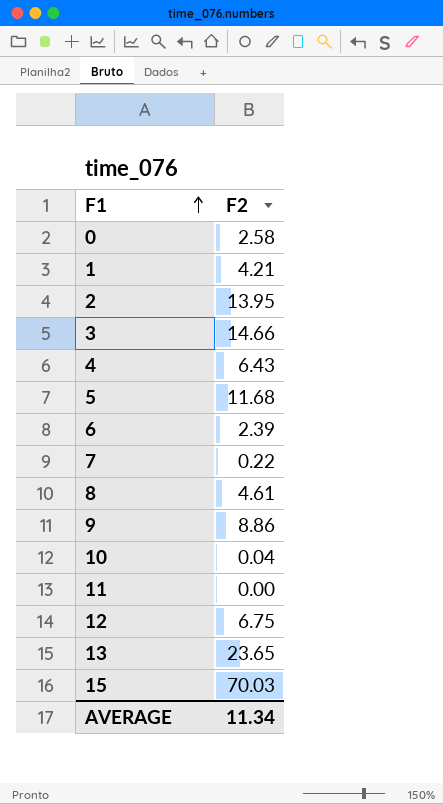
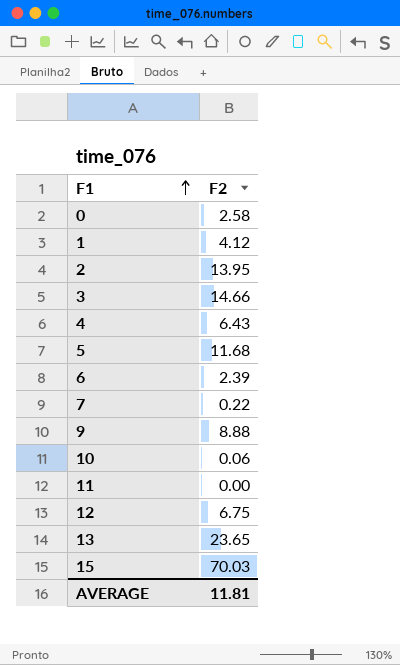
row 8: 4.61 -> none
1 | F2: 4.21 -> 4.12
9 | F2: 8.86 -> 8.88
10 | F2: 0.04 -> 0.06
AVERAGE | F2: 11.34 -> 11.81

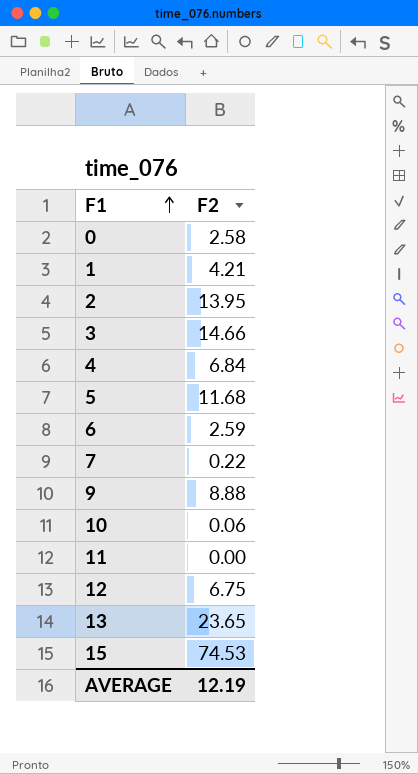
1 | F2: 4.12 -> 4.21
4 | F2: 6.43 -> 6.84
6 | F2: 2.39 -> 2.59
15 | F2: 70.03 -> 74.53
AVERAGE | F2: 11.81 -> 12.19

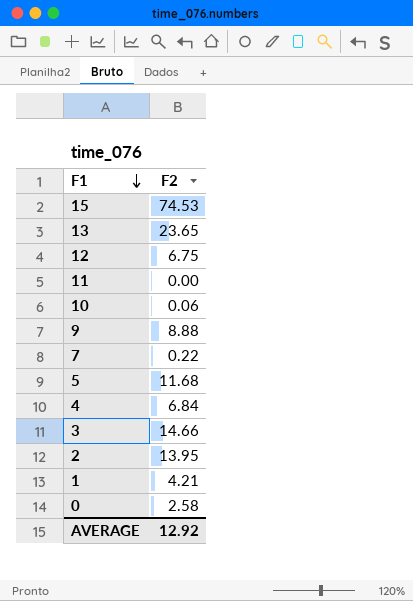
row order: F1 ascending -> F1 descending
row 6: 2.59 -> none
AVERAGE | F2: 12.19 -> 12.92

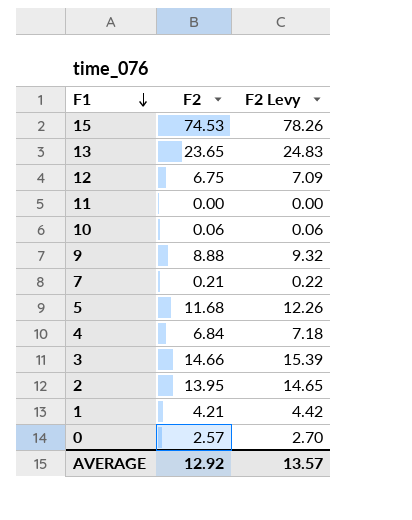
column F2 Levy | formula: none -> [F2] * 1.05
7 | F2: 0.22 -> 0.21
0 | F2: 2.58 -> 2.57

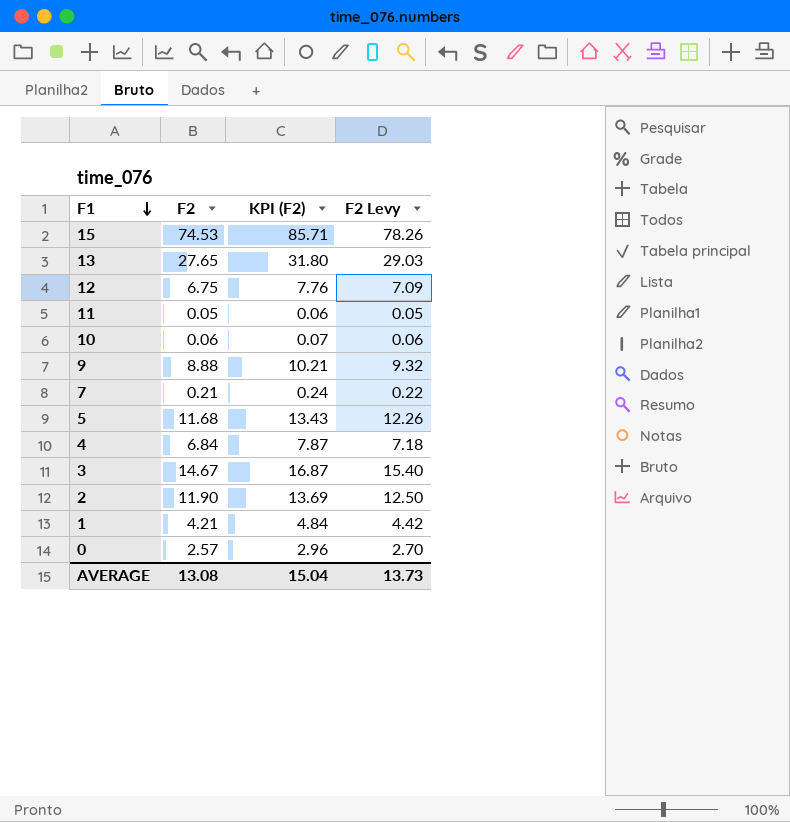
column KPI (F2) | formula: none -> [F2] * 1.15
13 | F2: 23.65 -> 27.65
13 | F2 Levy: 24.83 -> 29.03
11 | F2: 0.00 -> 0.05
11 | F2 Levy: 0.00 -> 0.05
3 | F2: 14.66 -> 14.67
3 | F2 Levy: 15.39 -> 15.40
2 | F2: 13.95 -> 11.90
2 | F2 Levy: 14.65 -> 12.50
AVERAGE | F2: 12.92 -> 13.08
AVERAGE | F2 Levy: 13.57 -> 13.73

